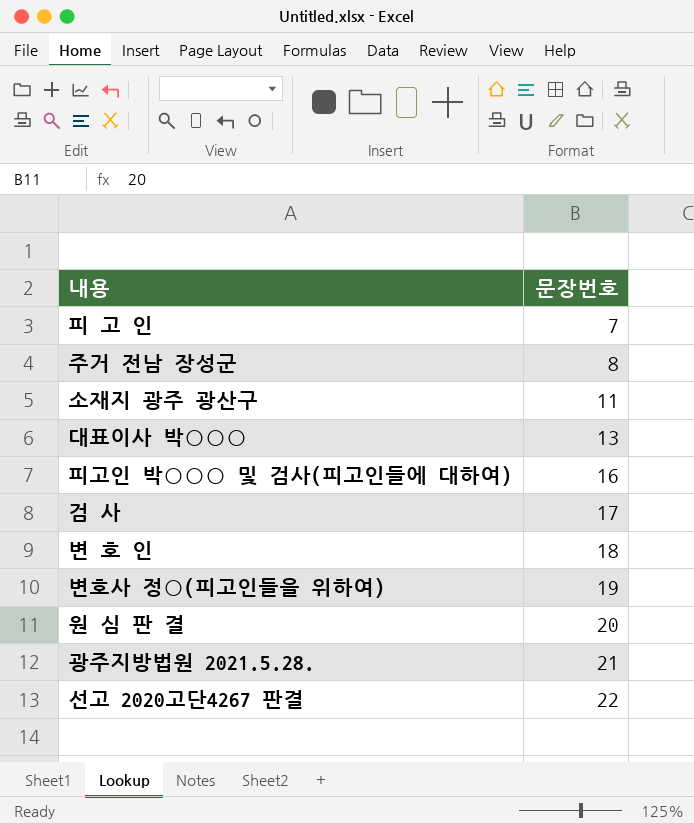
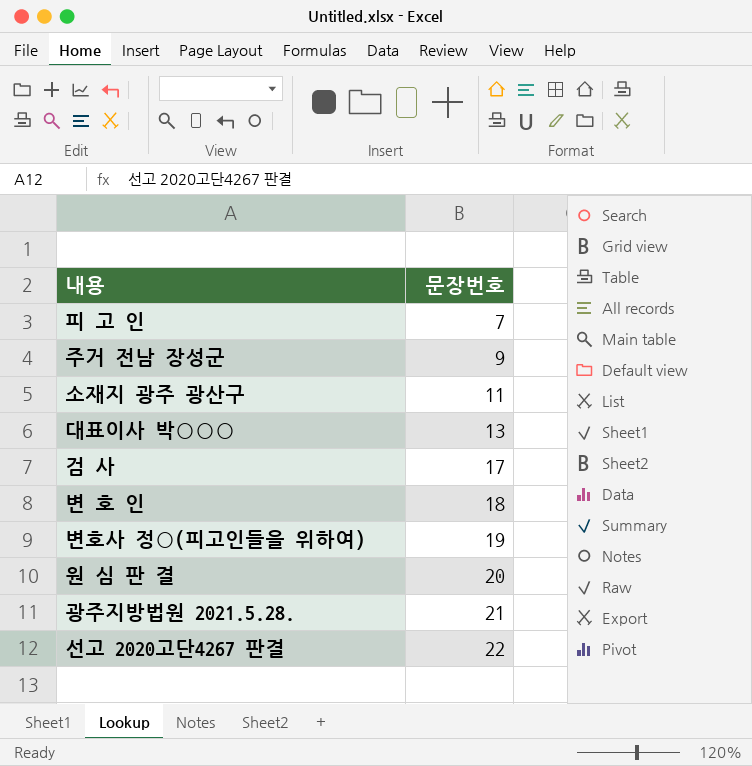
row 피고인 박○○○ 및 검사(피고인들에 대하여): 16 -> none
주거 전남 장성군 | 문장번호: 8 -> 9

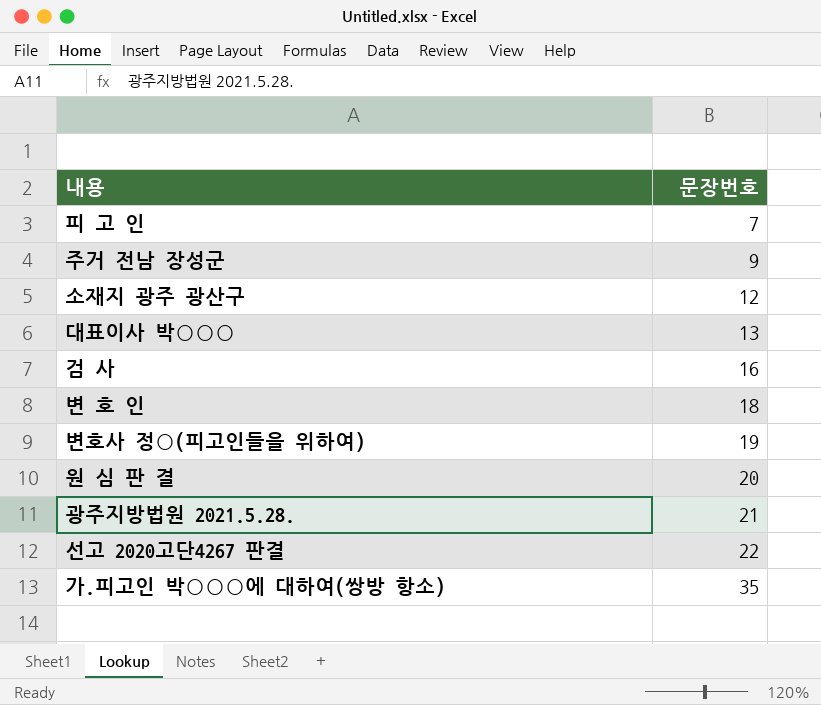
소재지 광주 광산구 | 문장번호: 11 -> 12
검 사 | 문장번호: 17 -> 16
row 가.피고인 박○○○에 대하여(쌍방 항소): none -> 35

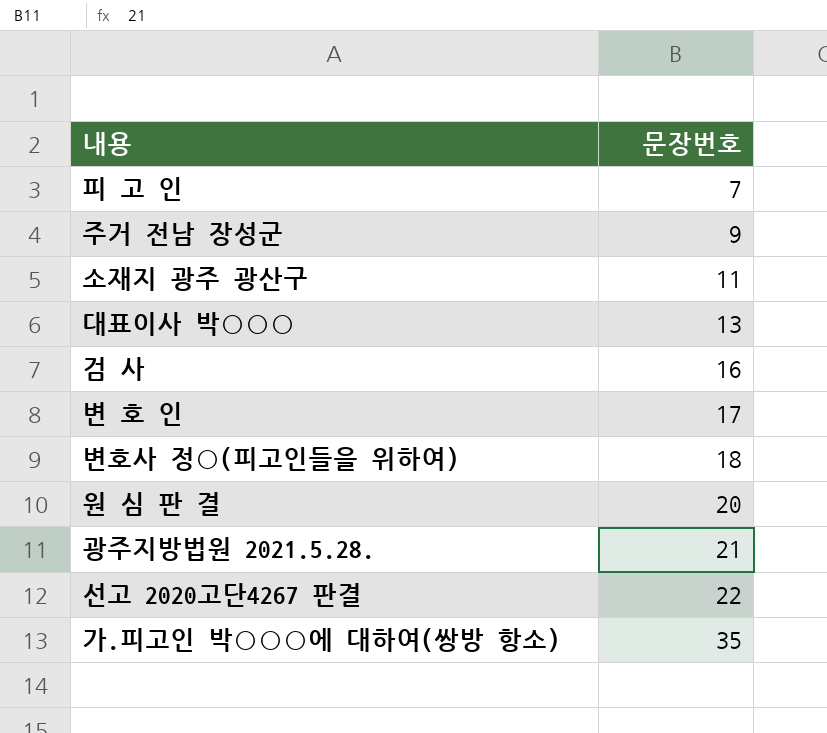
소재지 광주 광산구 | 문장번호: 12 -> 11
변 호 인 | 문장번호: 18 -> 17
변호사 정○(피고인들을 위하여) | 문장번호: 19 -> 18

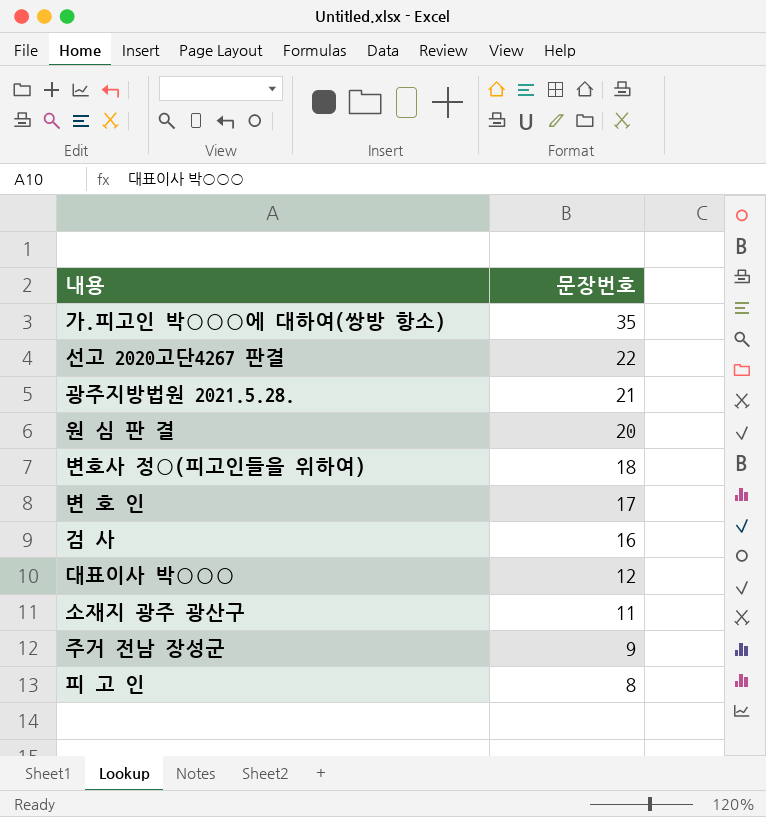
row order: 문장번호 ascending -> 문장번호 descending
대표이사 박○○○ | 문장번호: 13 -> 12
피 고 인 | 문장번호: 7 -> 8

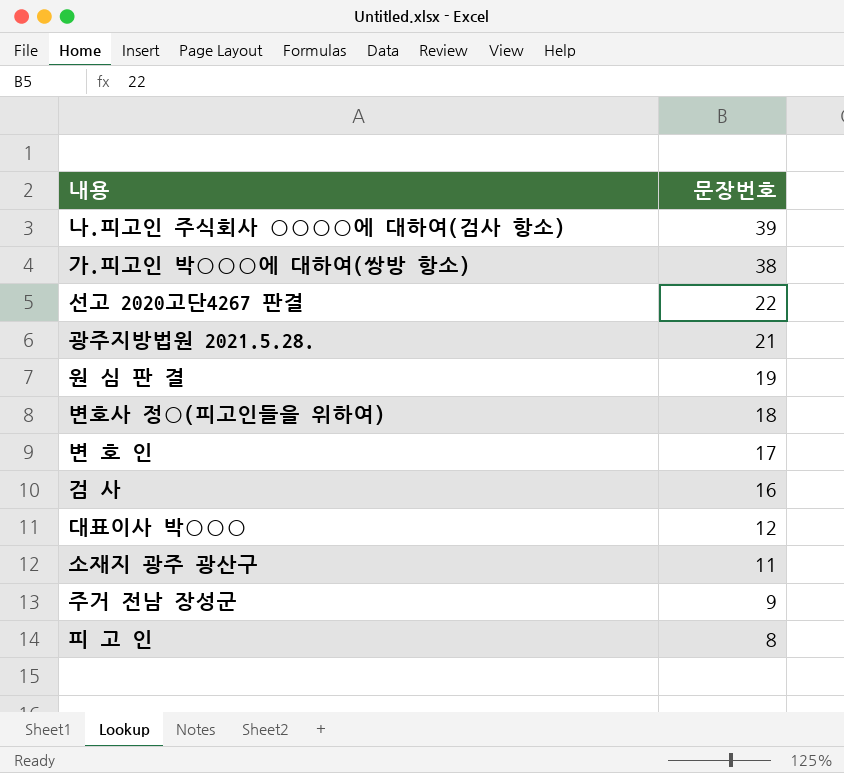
row 나.피고인 주식회사 ○○○○에 대하여(검사 항소): none -> 39
가.피고인 박○○○에 대하여(쌍방 항소) | 문장번호: 35 -> 38
원 심 판 결 | 문장번호: 20 -> 19

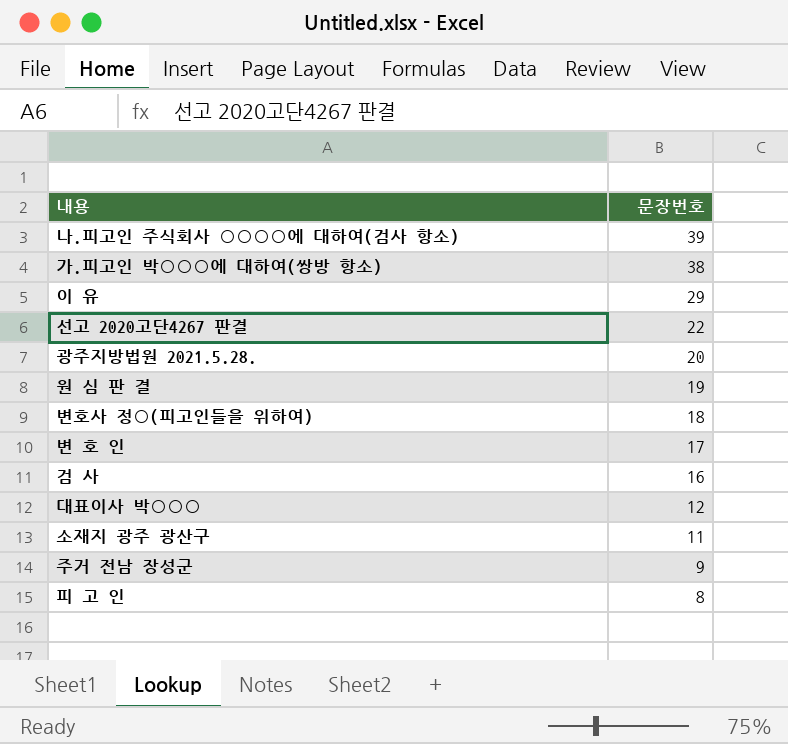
row 이 유: none -> 29
광주지방법원 2021.5.28. | 문장번호: 21 -> 20

